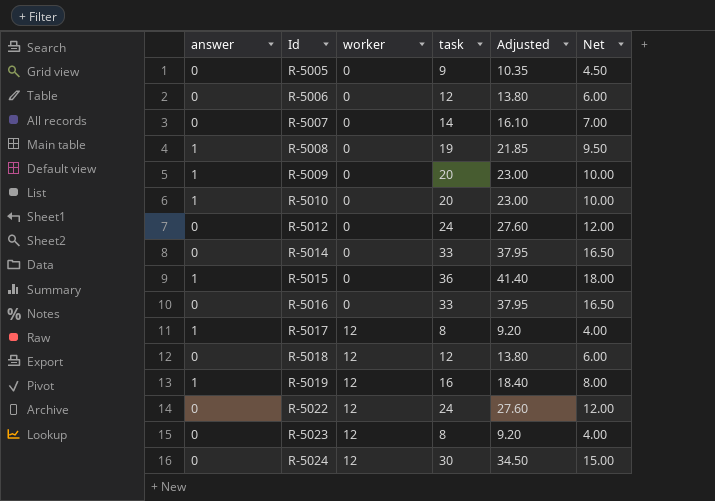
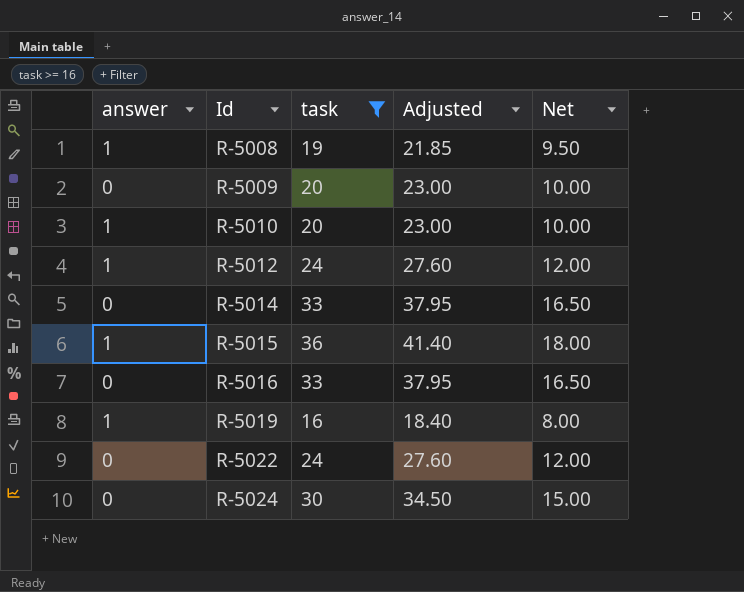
filter: none -> task >= 16
column worker | position: 3 -> none
R-5009 | answer: 1 -> 0
R-5012 | answer: 0 -> 1

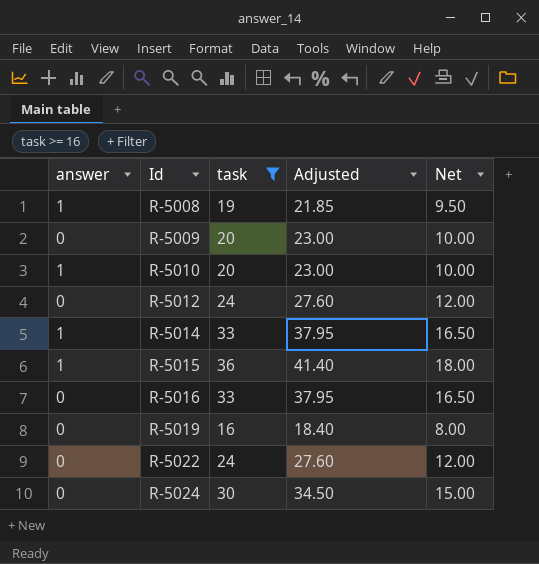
R-5012 | answer: 1 -> 0
R-5014 | answer: 0 -> 1
R-5019 | answer: 1 -> 0

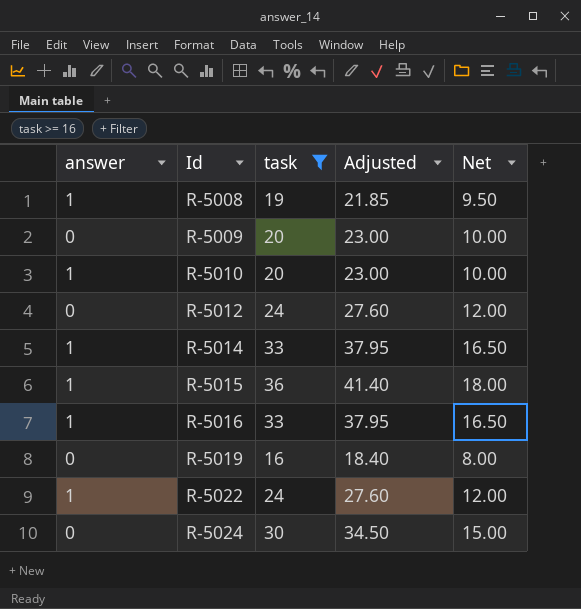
R-5016 | answer: 0 -> 1
R-5022 | answer: 0 -> 1

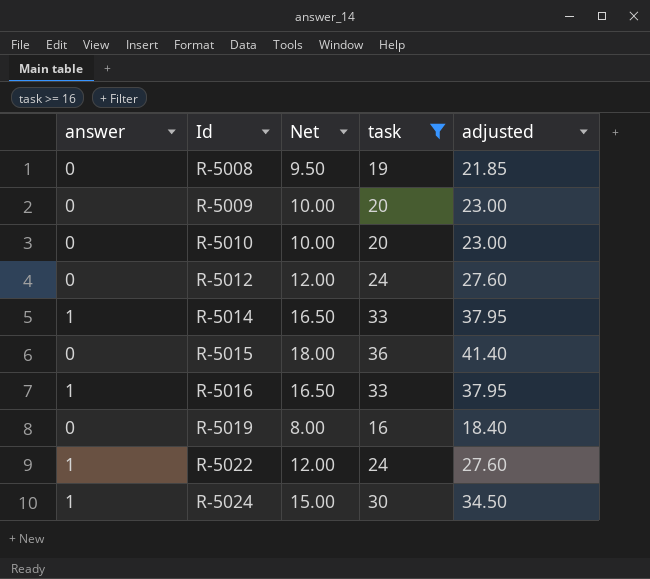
column Net | position: 5 -> 3
column name: Adjusted -> adjusted
R-5008 | answer: 1 -> 0
R-5010 | answer: 1 -> 0
R-5015 | answer: 1 -> 0
R-5024 | answer: 0 -> 1

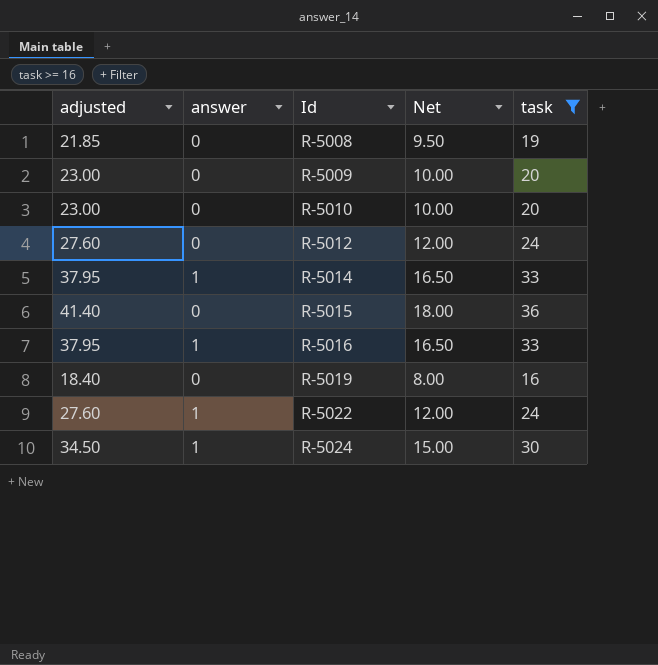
column adjusted | position: 5 -> 1

